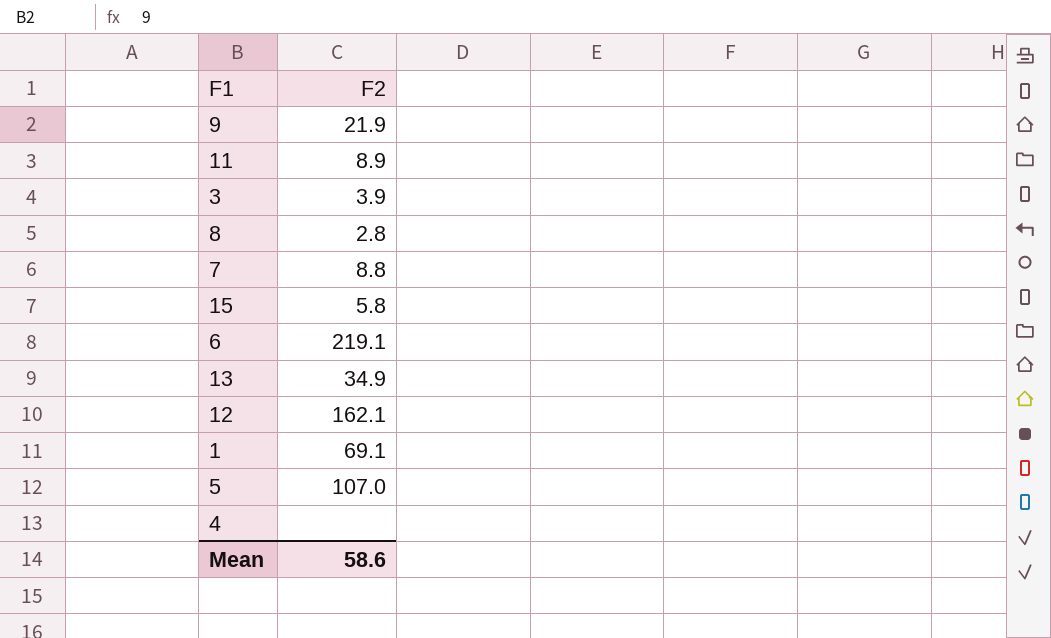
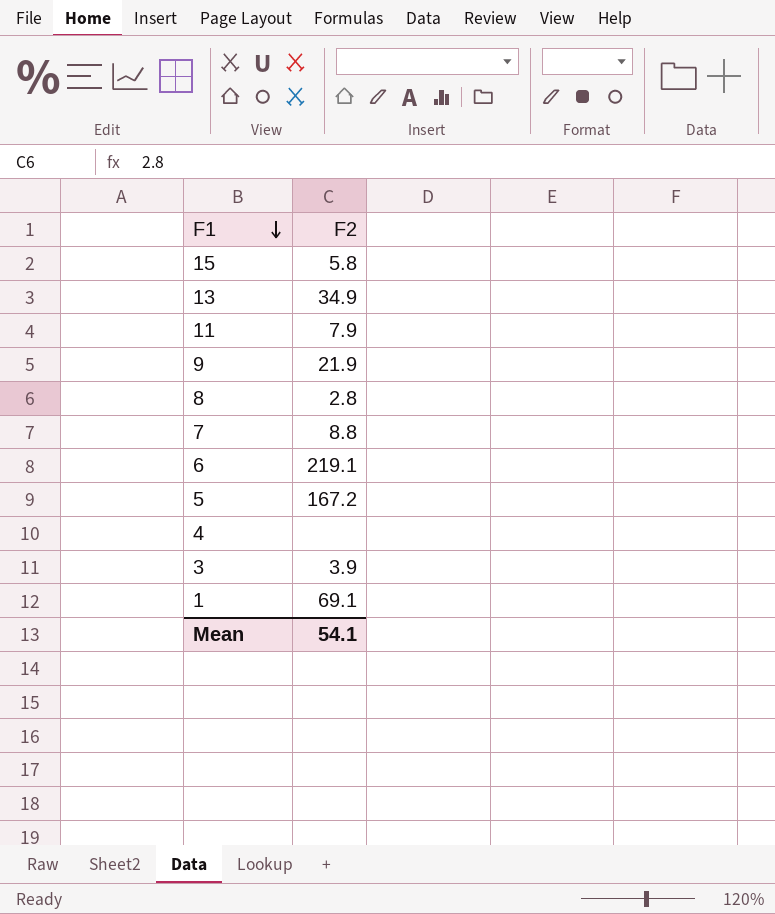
row order: none -> F1 descending
row 12: 162.1 -> none
11 | F2: 8.9 -> 7.9
5 | F2: 107.0 -> 167.2
Mean | F2: 58.6 -> 54.1

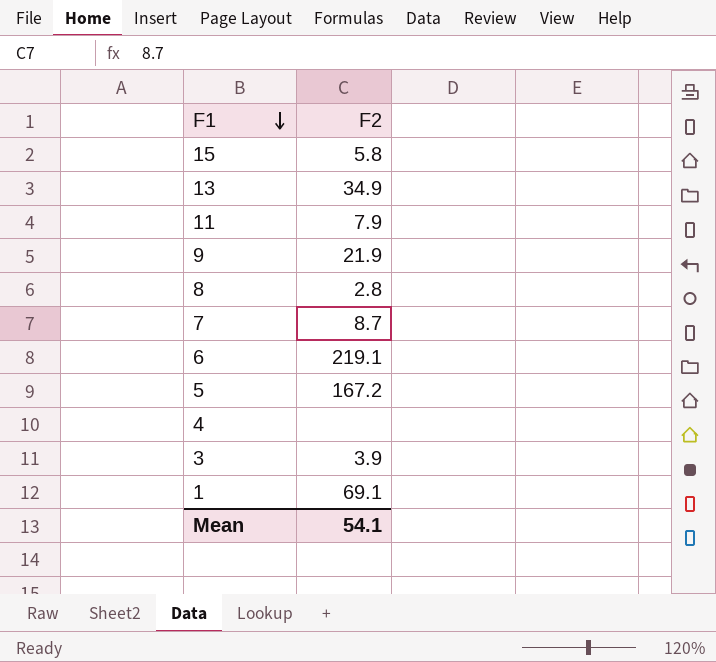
7 | F2: 8.8 -> 8.7

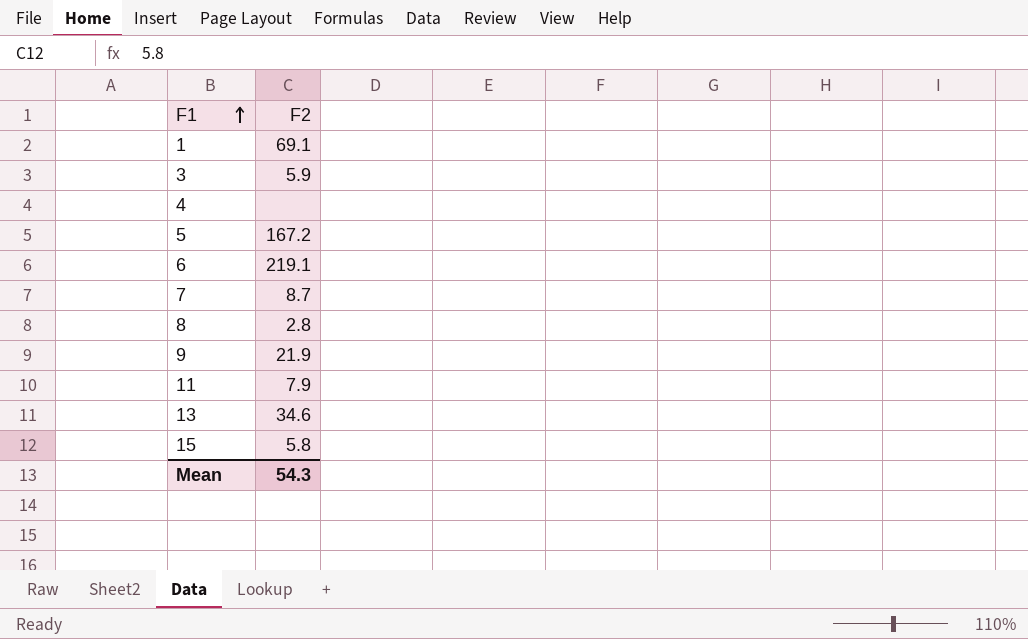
row order: F1 descending -> F1 ascending
3 | F2: 3.9 -> 5.9
13 | F2: 34.9 -> 34.6
Mean | F2: 54.1 -> 54.3

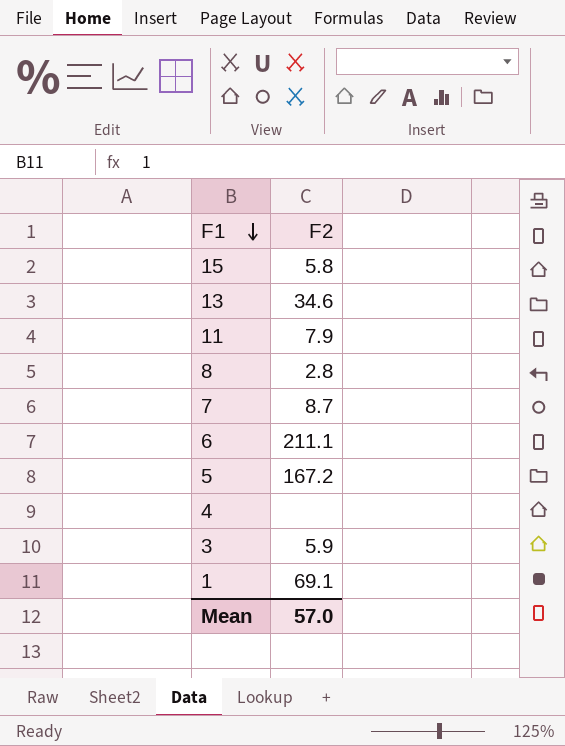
row order: F1 ascending -> F1 descending
row 9: 21.9 -> none
6 | F2: 219.1 -> 211.1
Mean | F2: 54.3 -> 57.0

